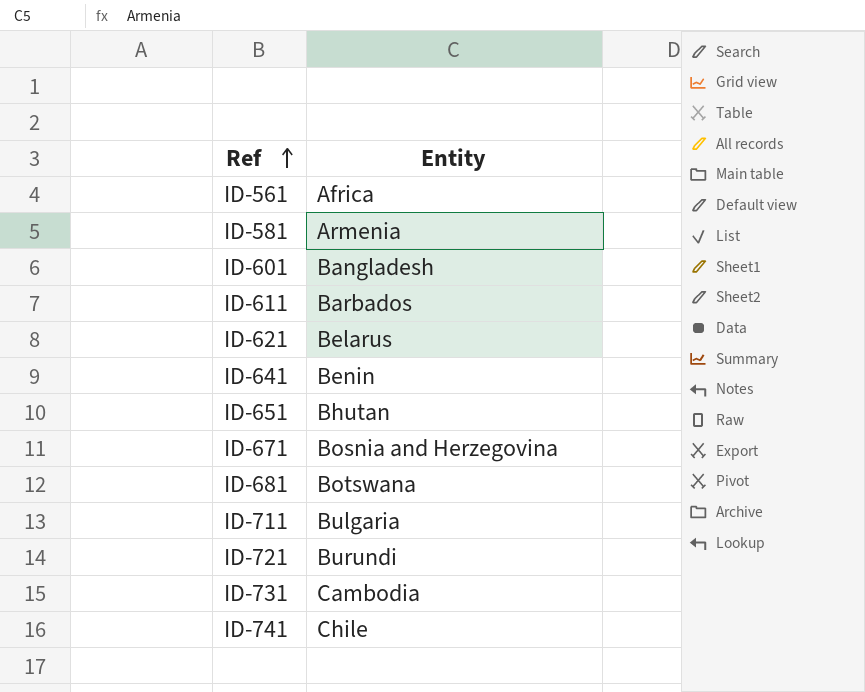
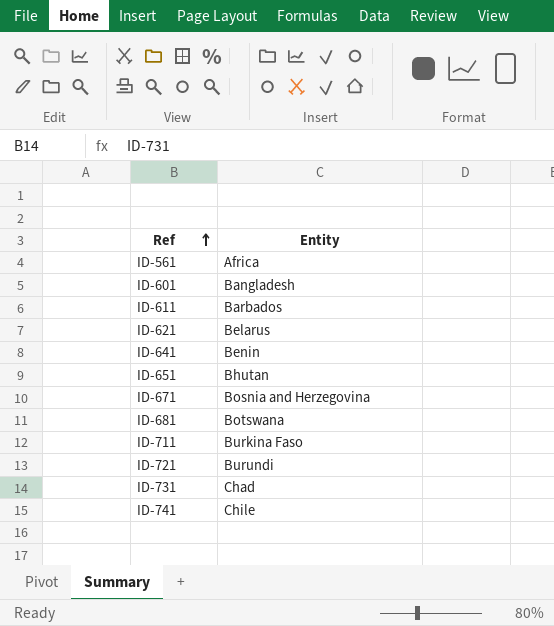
row ID-581: Armenia -> none
ID-711 | Entity: Bulgaria -> Burkina Faso
ID-731 | Entity: Cambodia -> Chad

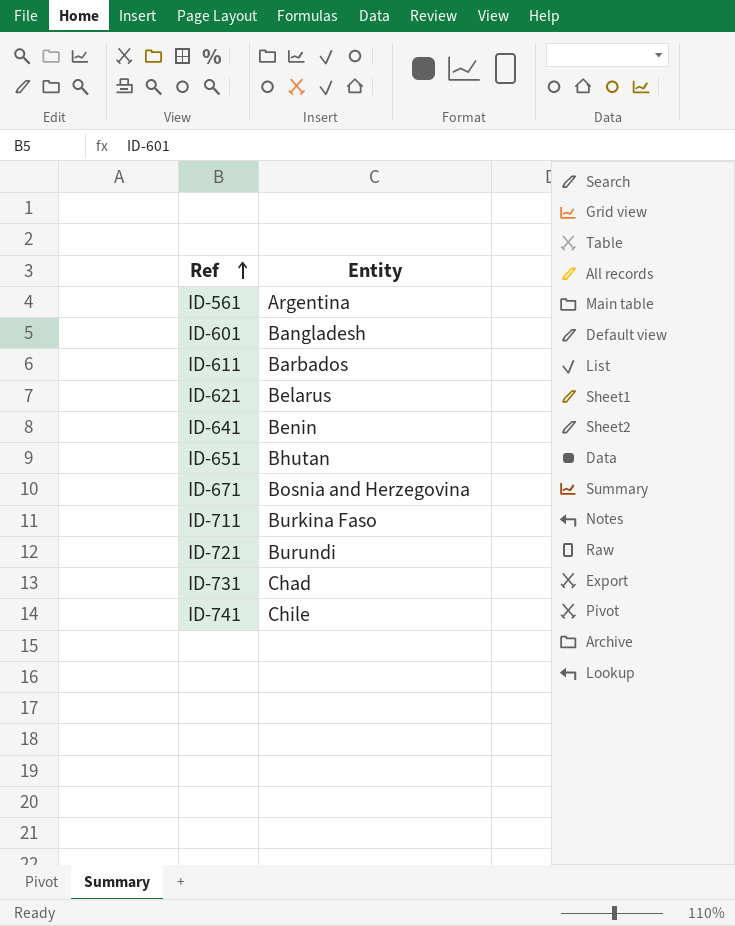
row ID-681: Botswana -> none
ID-561 | Entity: Africa -> Argentina

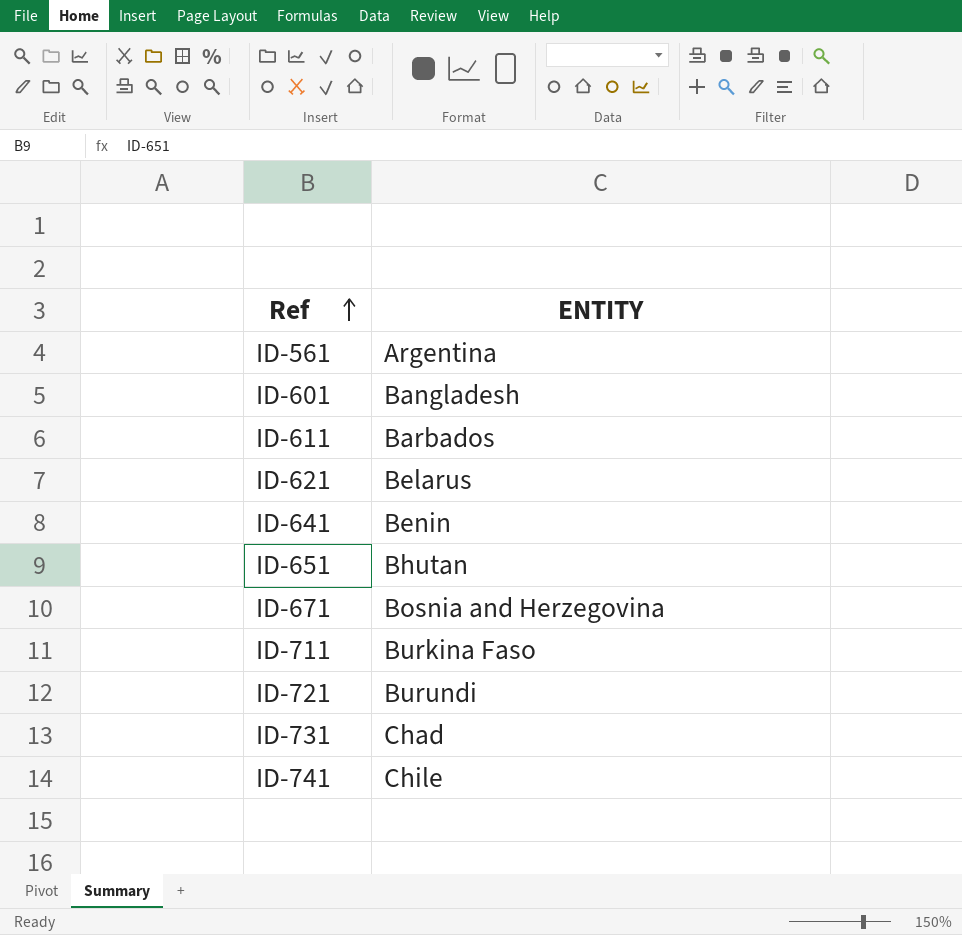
column name: Entity -> ENTITY

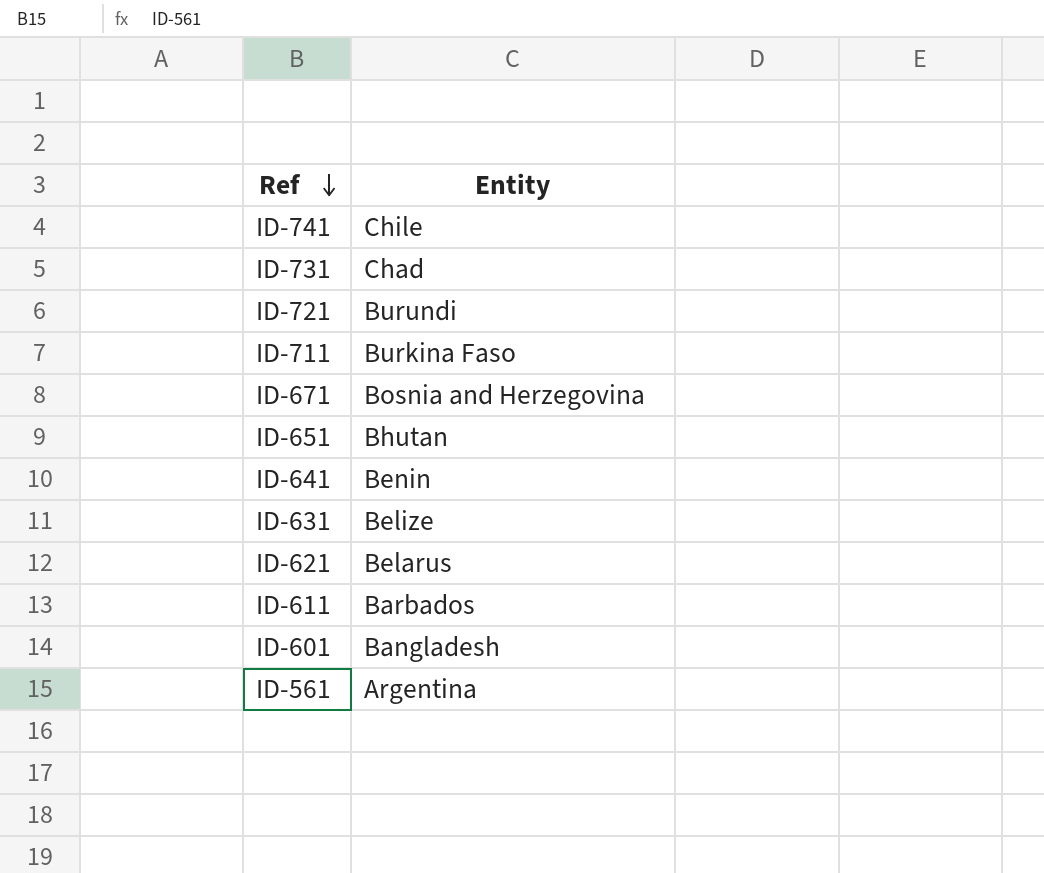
row order: Ref ascending -> Ref descending
column name: ENTITY -> Entity
row ID-631: none -> Belize

